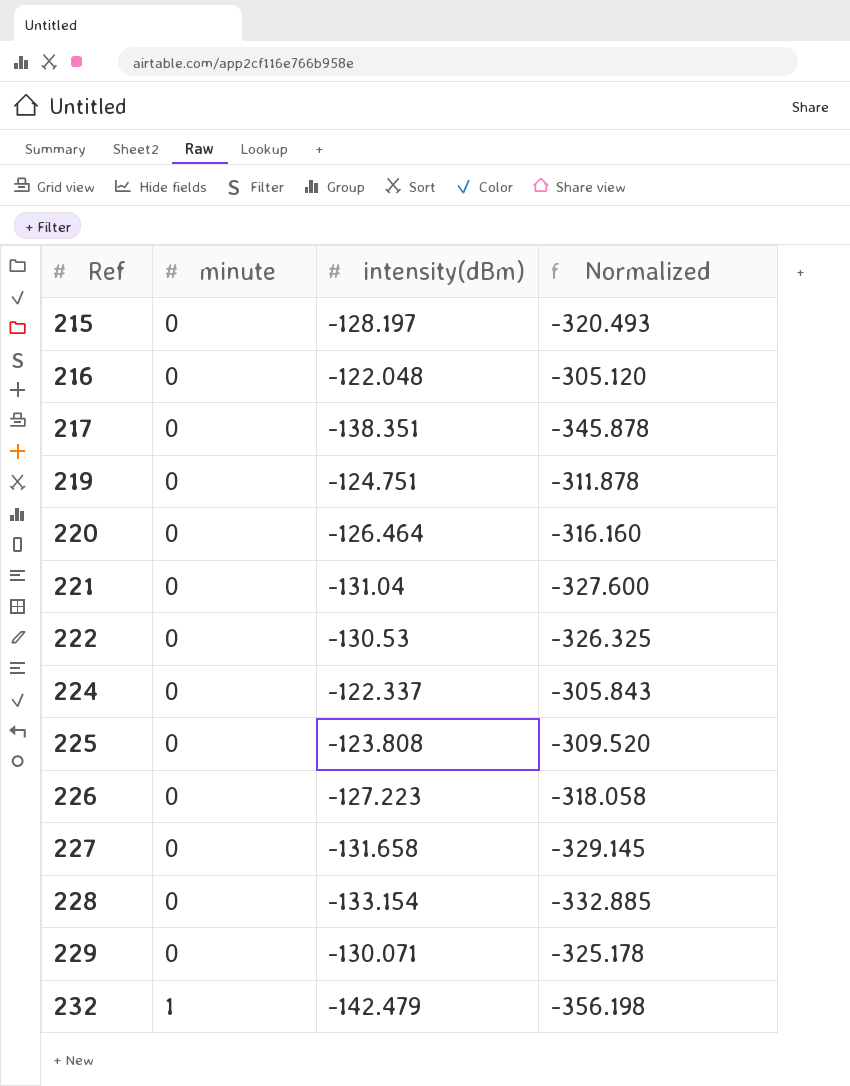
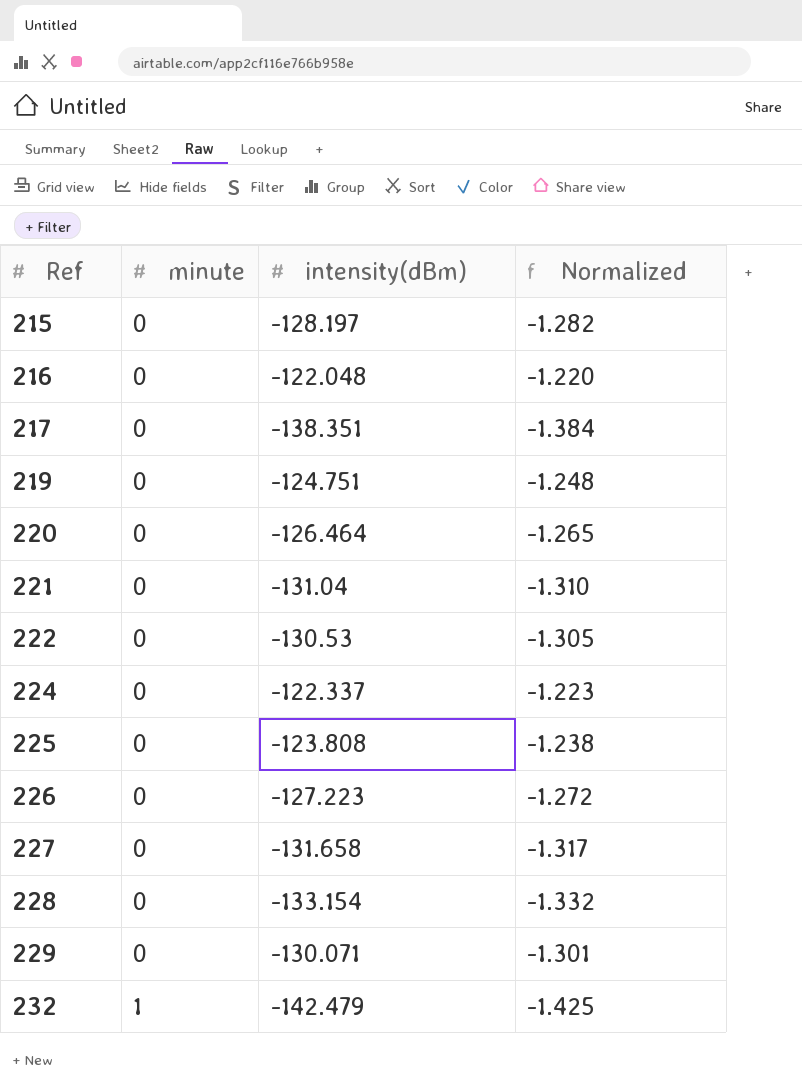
column Normalized | formula: [intensity(dBm)] * 2.5 -> [intensity(dBm)] * 0.01

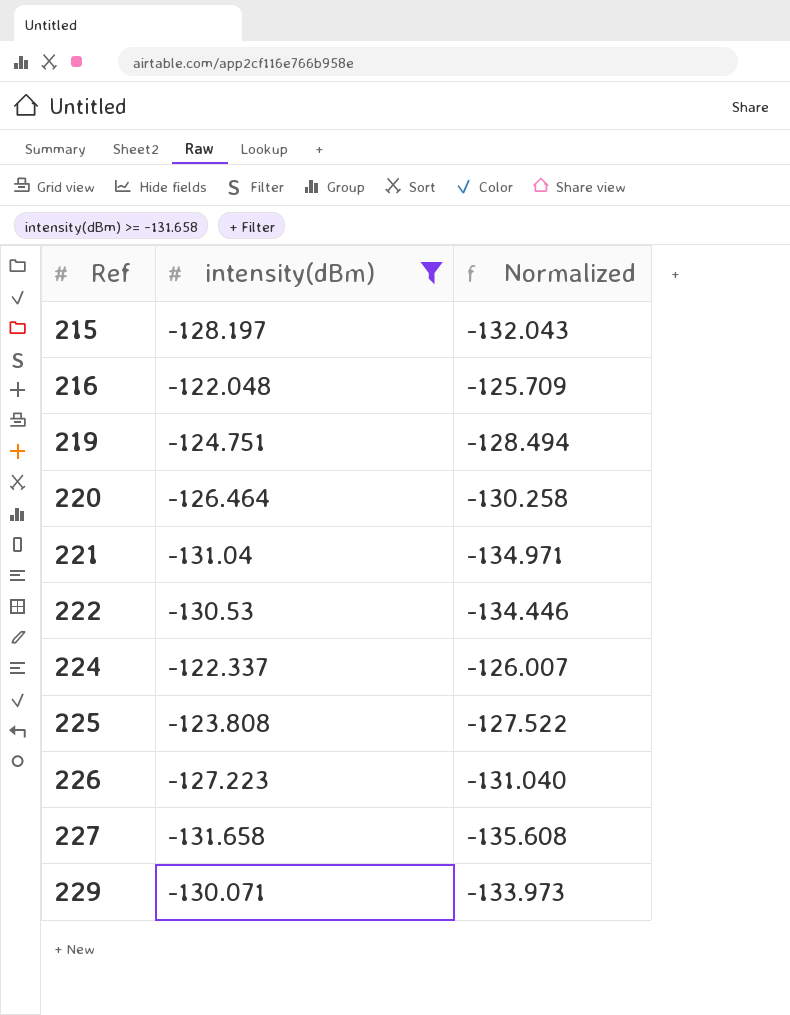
filter: none -> intensity(dBm) >= -131.658
column minute | position: 2 -> none
column Normalized | formula: [intensity(dBm)] * 0.01 -> [intensity(dBm)] * 1.03

